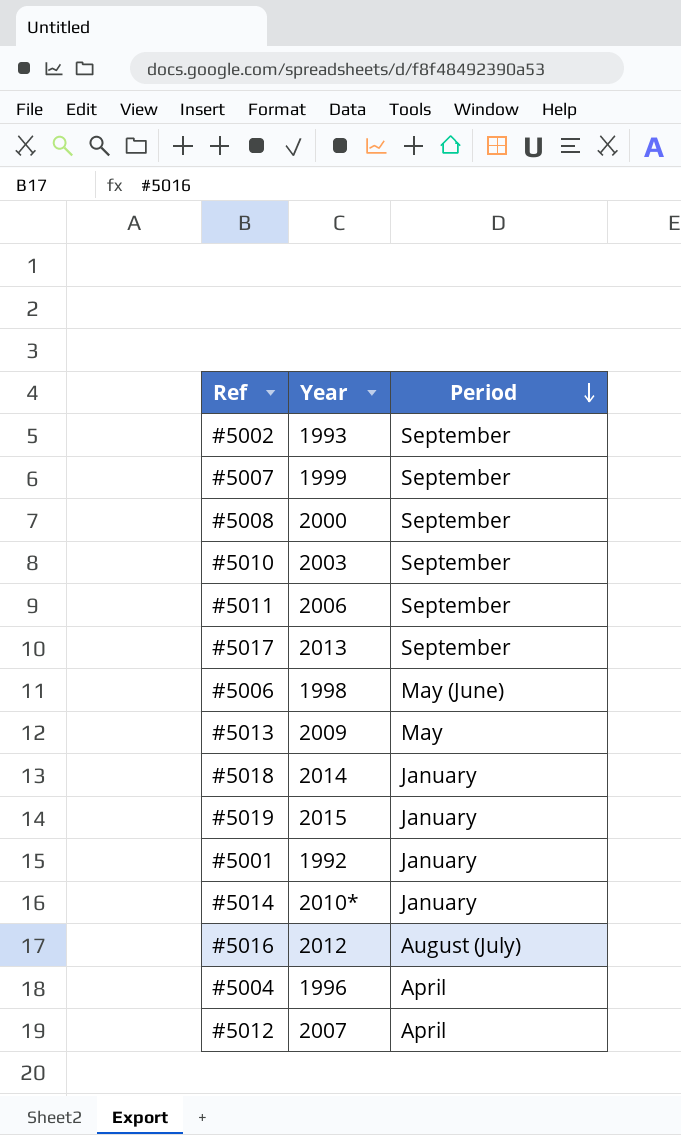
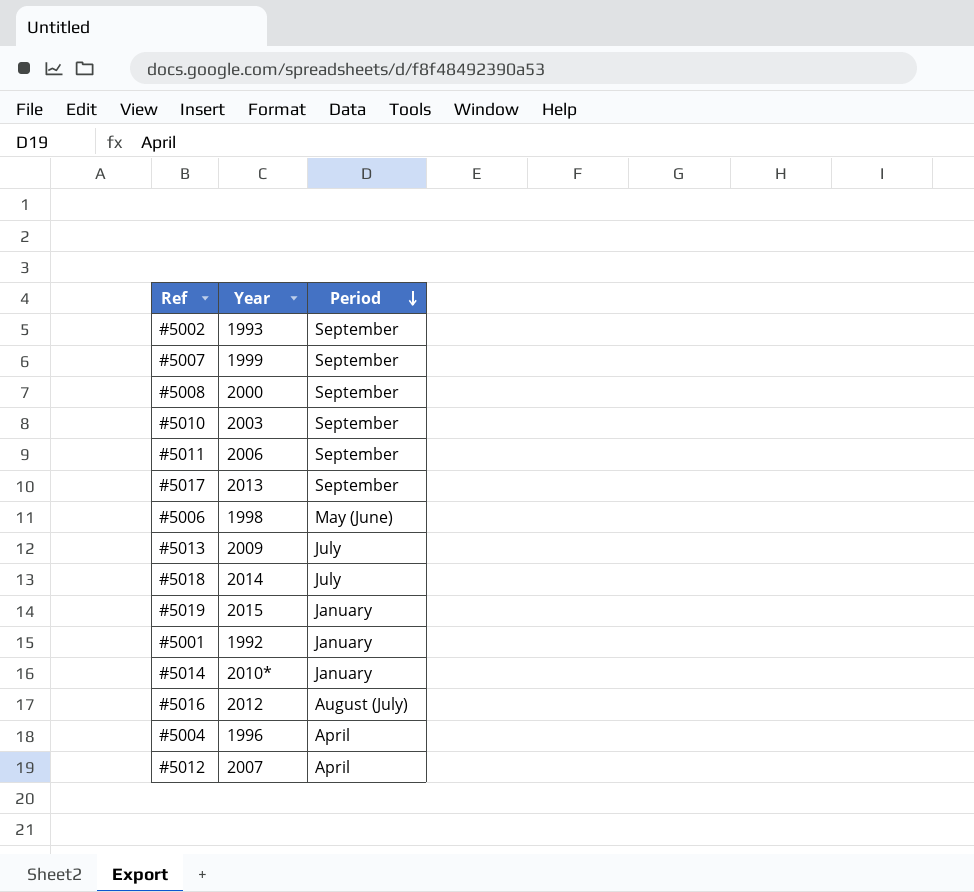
#5013 | Period: May -> July
#5018 | Period: January -> July

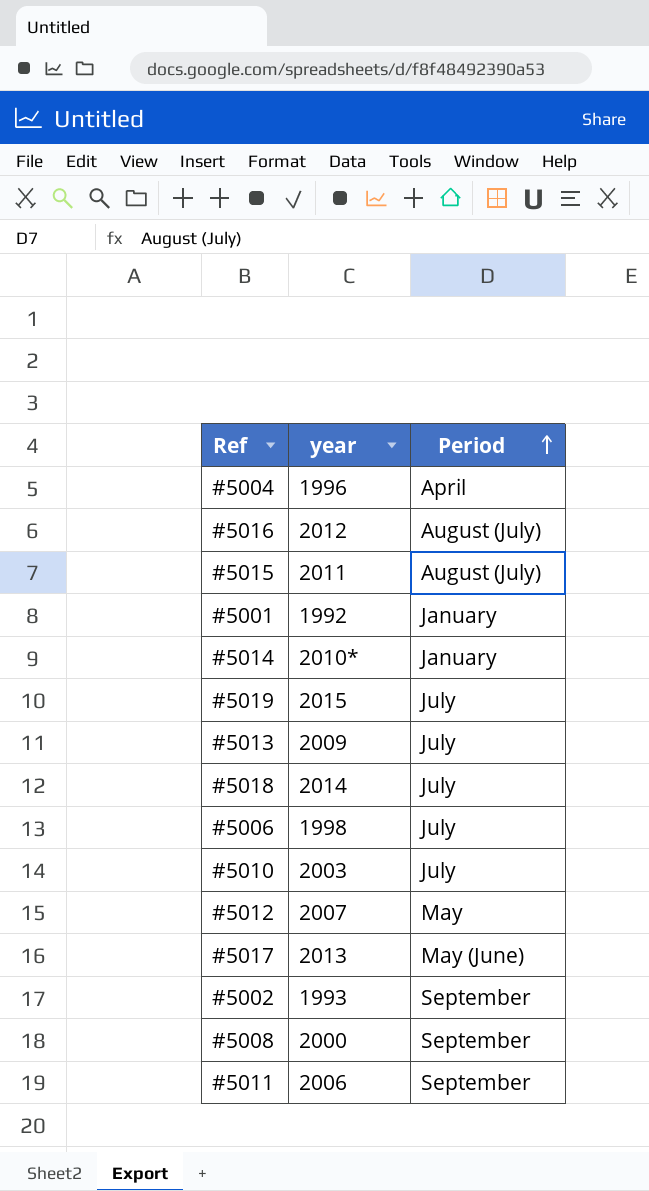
row order: Period descending -> Period ascending
column name: Year -> year
row #5007: 1999 | September -> none
row #5015: none -> 2011 | August (July)
#5019 | Period: January -> July
#5006 | Period: May (June) -> July
#5010 | Period: September -> July
#5012 | Period: April -> May
#5017 | Period: September -> May (June)

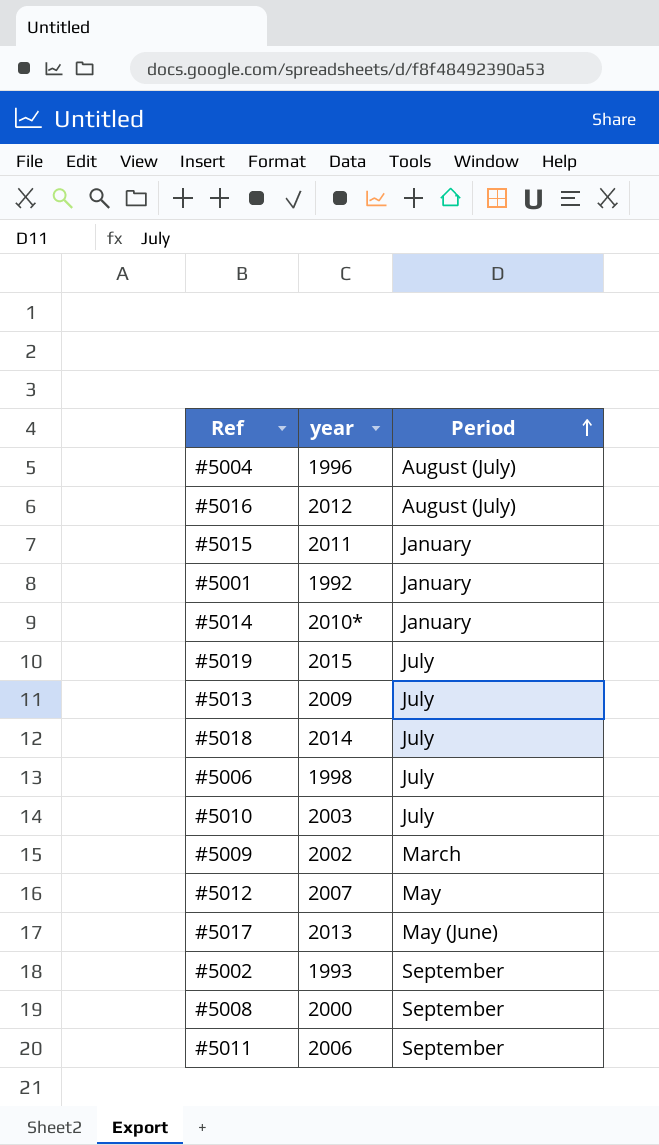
#5004 | Period: April -> August (July)
#5015 | Period: August (July) -> January
row #5009: none -> 2002 | March

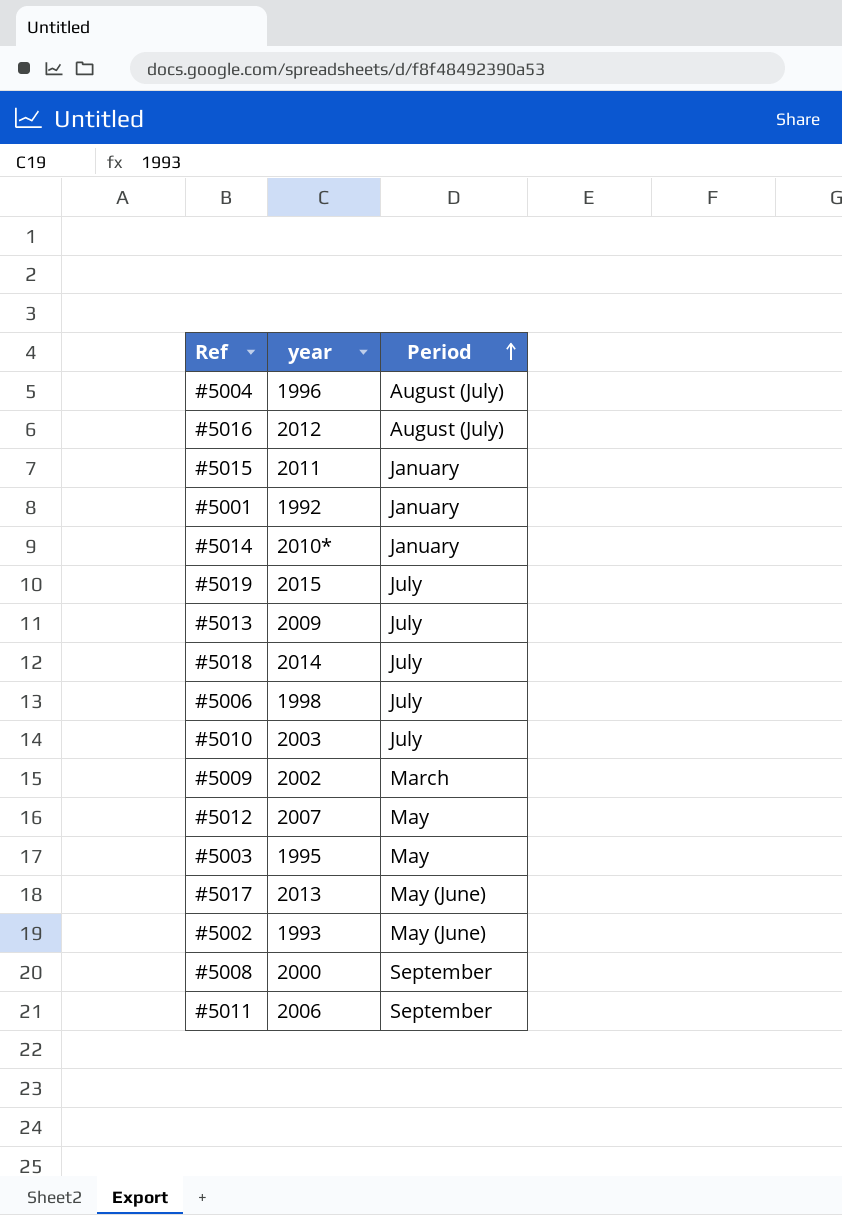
row #5003: none -> 1995 | May
#5002 | Period: September -> May (June)

